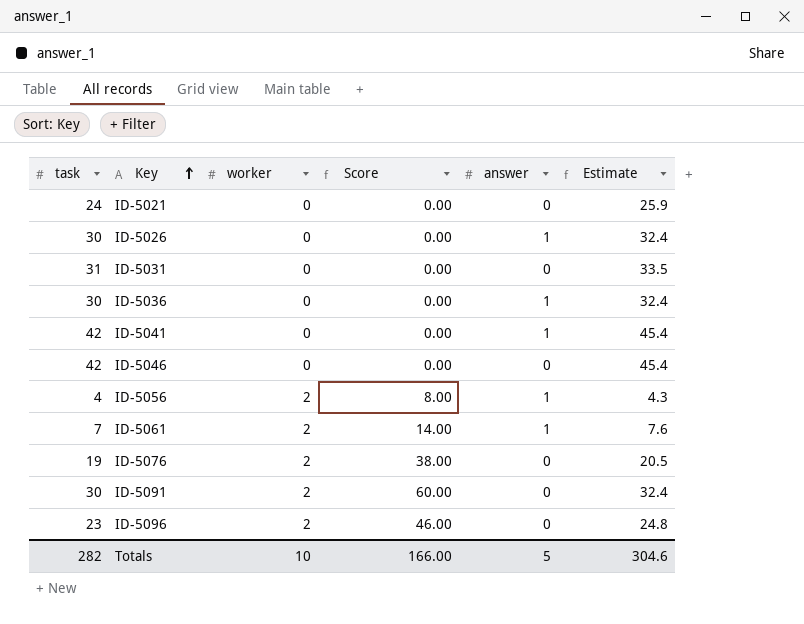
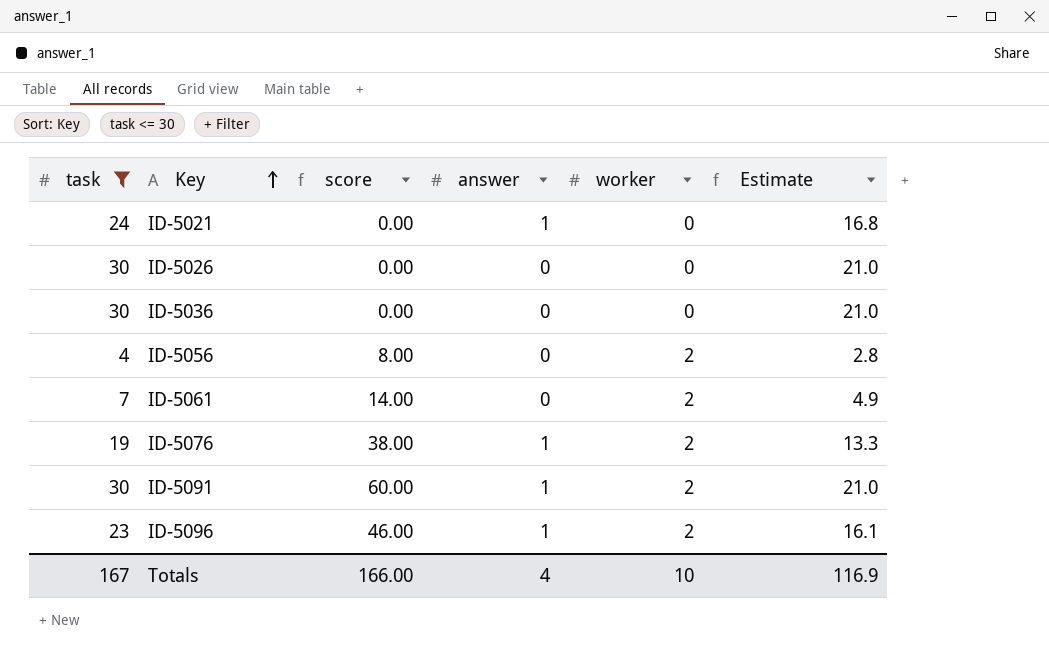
filter: none -> task <= 30
column name: Score -> score
column worker | position: 3 -> 5
column Estimate | formula: [task] * 1.08 -> [task] * 0.7
ID-5021 | answer: 0 -> 1
ID-5026 | answer: 1 -> 0
ID-5036 | answer: 1 -> 0
ID-5056 | answer: 1 -> 0
ID-5061 | answer: 1 -> 0
ID-5076 | answer: 0 -> 1
ID-5091 | answer: 0 -> 1
ID-5096 | answer: 0 -> 1
Totals | task: 282 -> 167
Totals | answer: 5 -> 4
Totals | Estimate: 304.6 -> 116.9

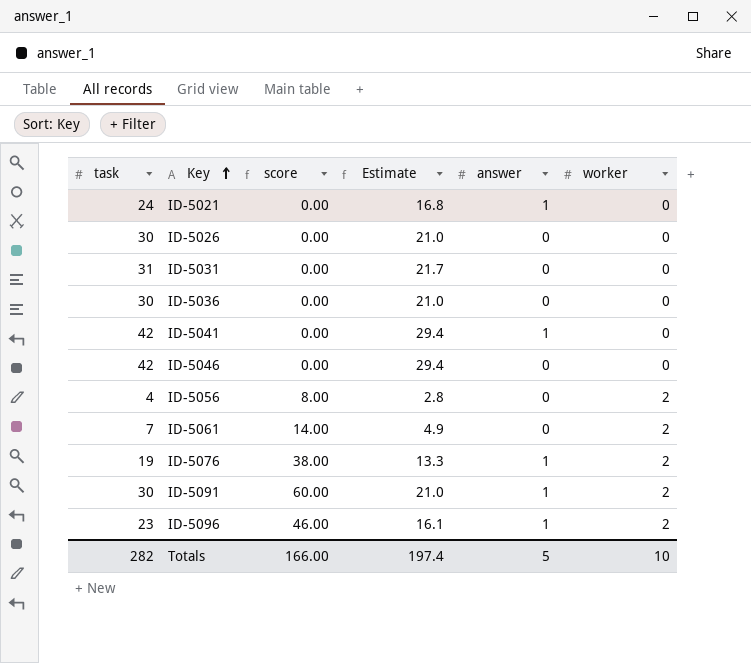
filter: task <= 30 -> none
column Estimate | position: 6 -> 4
Totals | task: 167 -> 282
Totals | Estimate: 116.9 -> 197.4
Totals | answer: 4 -> 5

